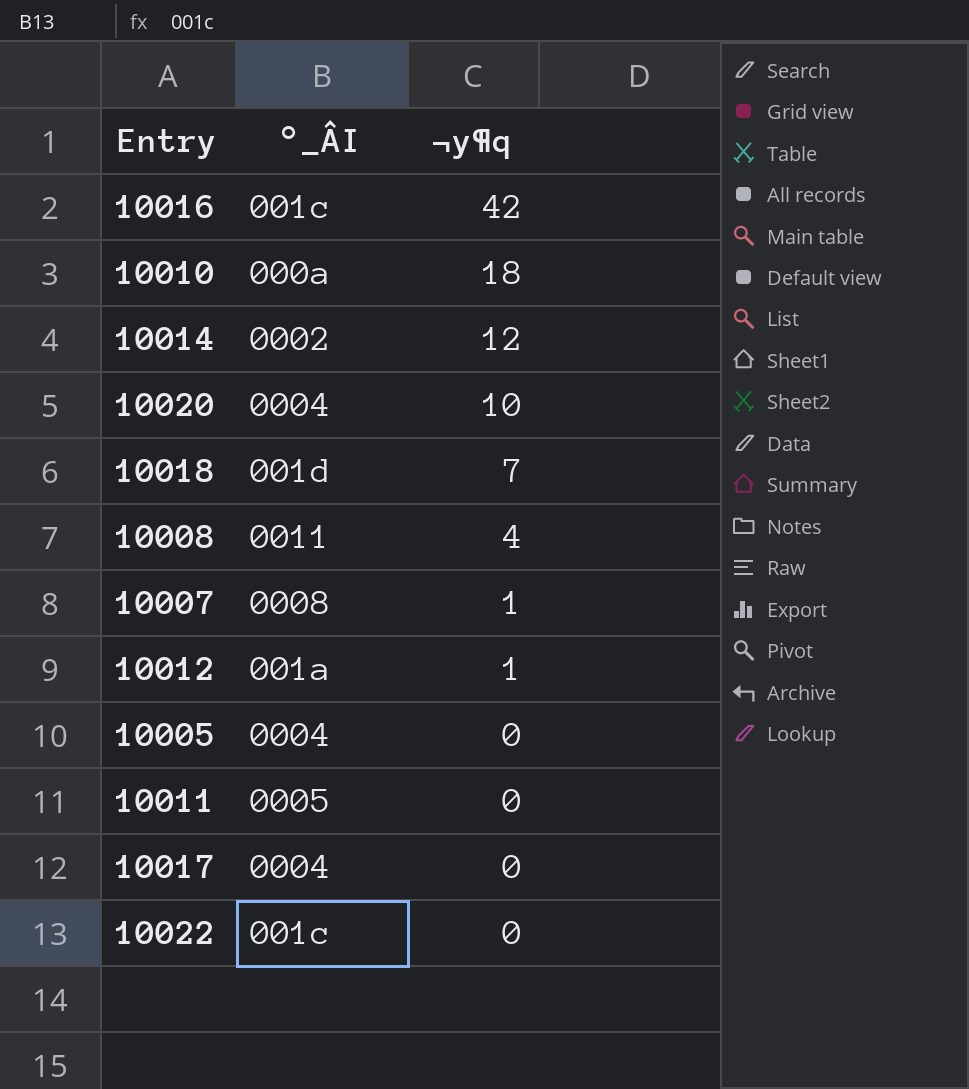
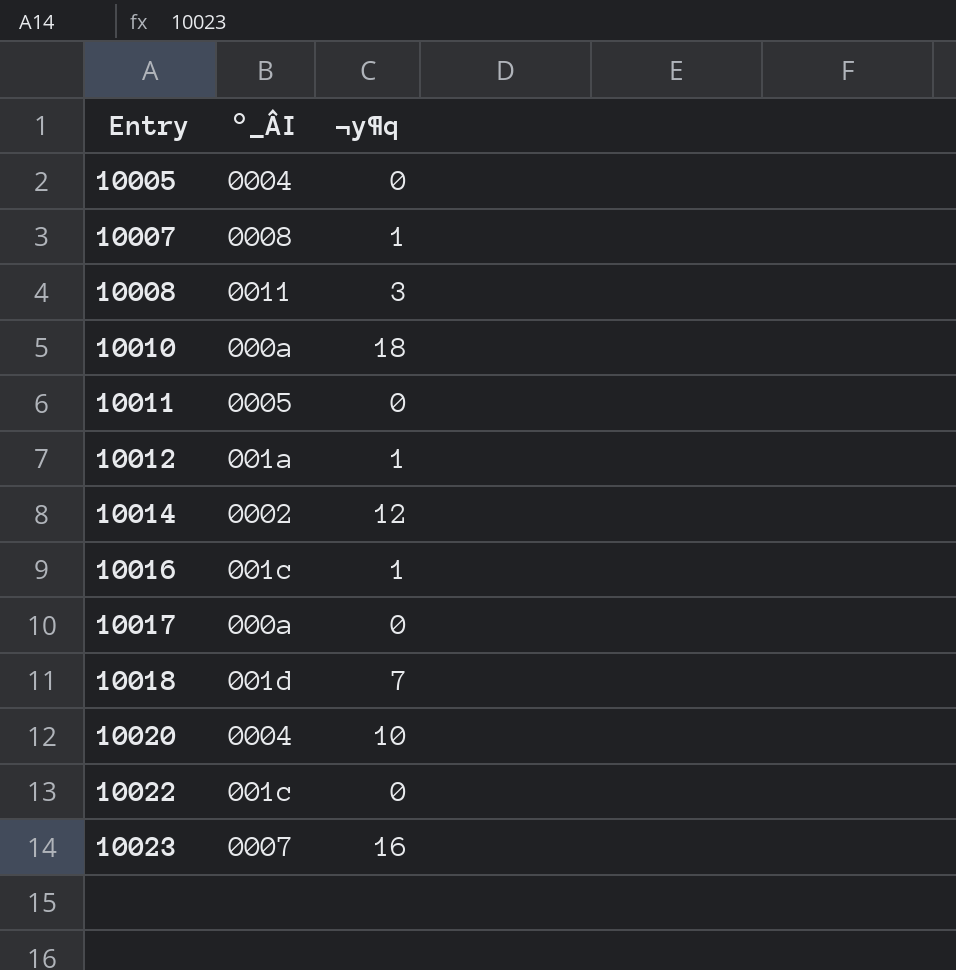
row order: ¬y¶q descending -> Entry ascending
10008 | ¬y¶q: 4 -> 3
10016 | ¬y¶q: 42 -> 1
10017 | °_ÂI: 0004 -> 000a
row 10023: none -> 0007 | 16

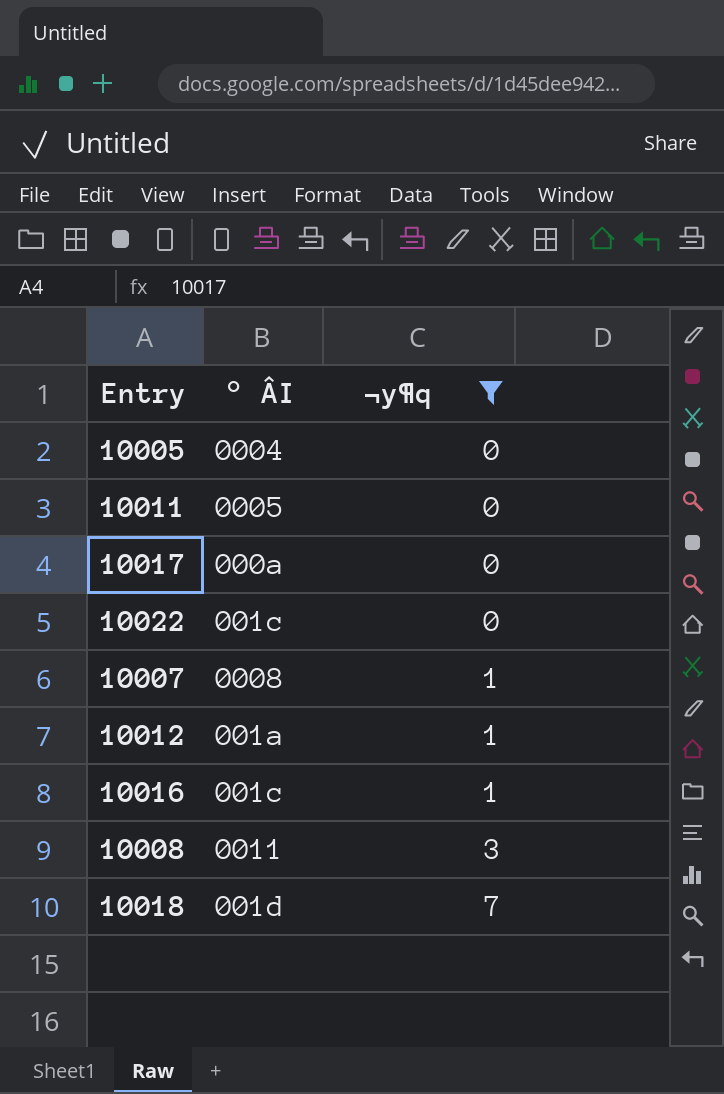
filter: none -> ¬y¶q <= 7
row order: Entry ascending -> ¬y¶q ascending
column name: °_ÂI -> ° ÂI

